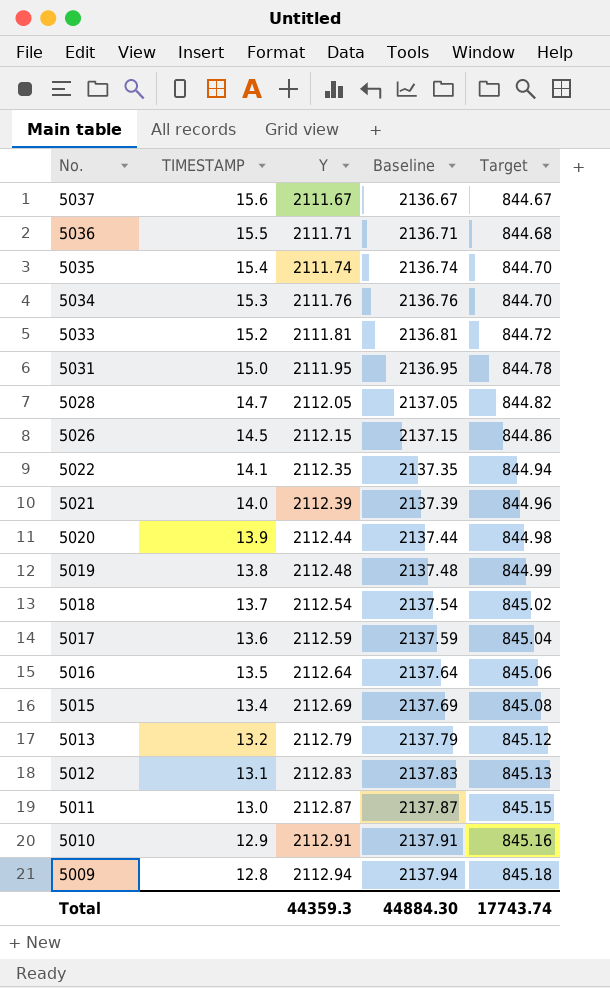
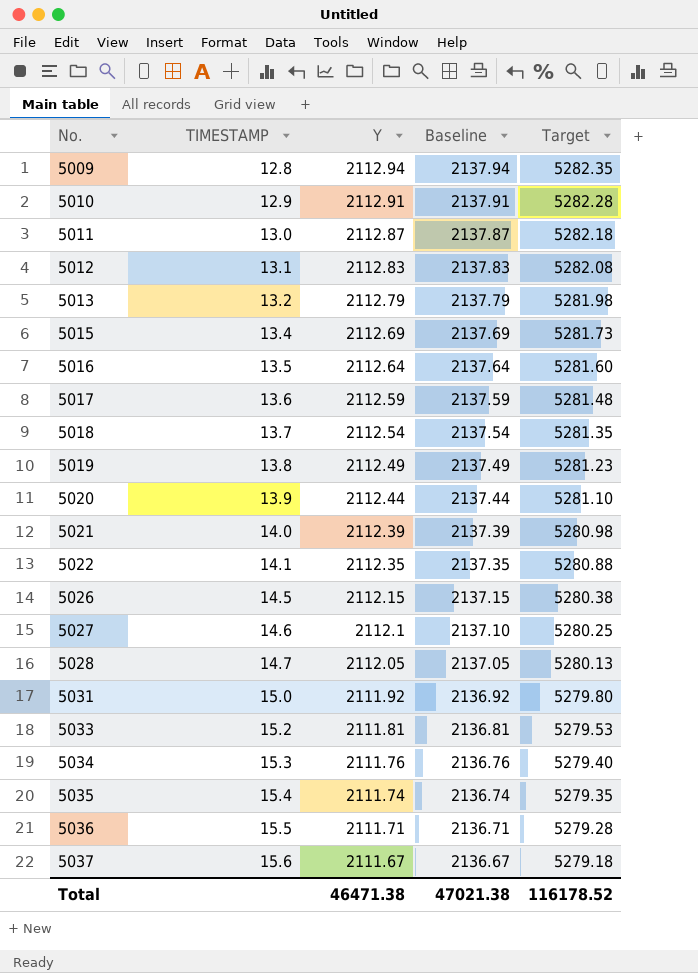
row order: No. descending -> No. ascending
column Target | formula: [Y] * 0.4 -> [Y] * 2.5
5019 | Y: 2112.48 -> 2112.49
5019 | Baseline: 2137.48 -> 2137.49
row 5027: none -> 14.6 | 2112.1 | 2137.10 | 5280.25
5031 | Y: 2111.95 -> 2111.92
5031 | Baseline: 2136.95 -> 2136.92
Total | Y: 44359.3 -> 46471.38
Total | Baseline: 44884.30 -> 47021.38
Total | Target: 17743.74 -> 116178.52

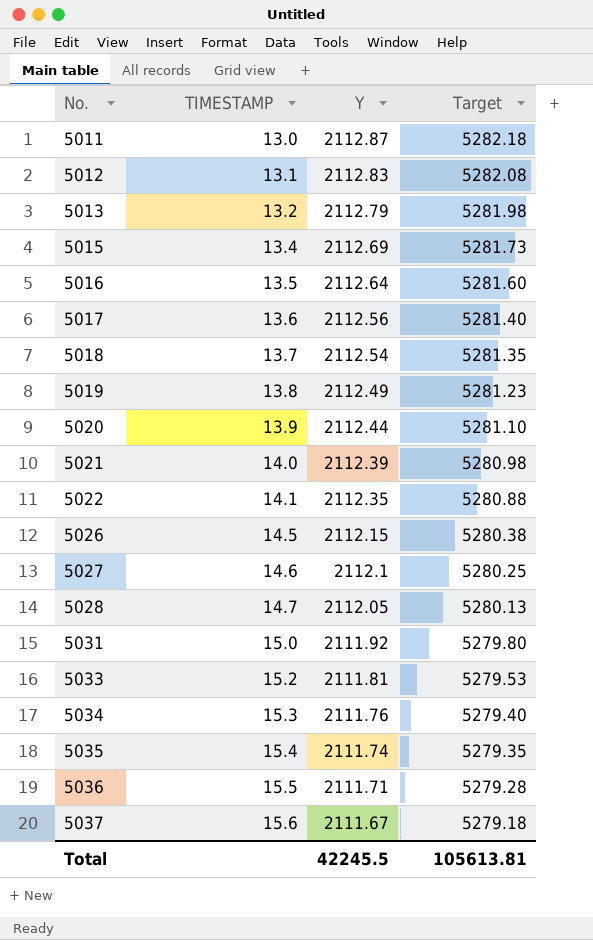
column Baseline | formula: [Y] + 25 -> none
row 5009: 12.8 | 2112.94 | 2137.94 | 5282.35 -> none
row 5010: 12.9 | 2112.91 | 2137.91 | 5282.28 -> none
5017 | Y: 2112.59 -> 2112.56
5017 | Target: 5281.48 -> 5281.40
Total | Y: 46471.38 -> 42245.5
Total | Target: 116178.52 -> 105613.81

